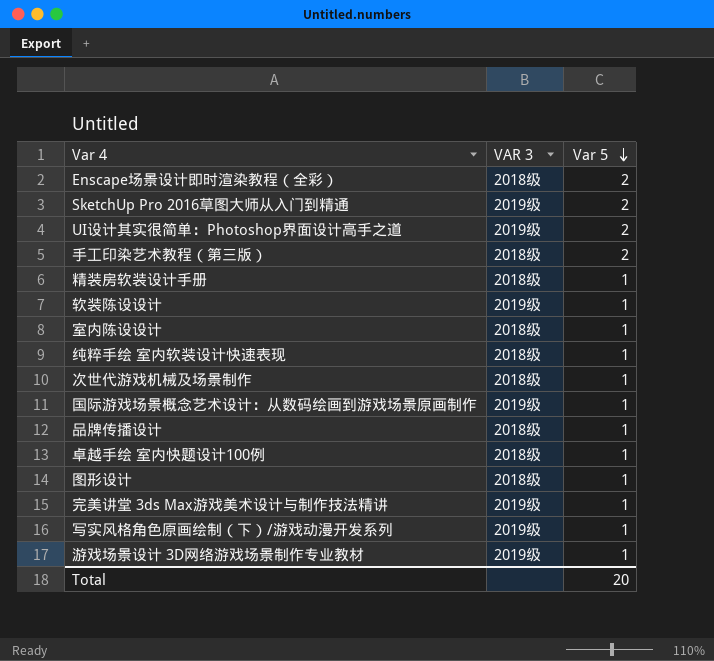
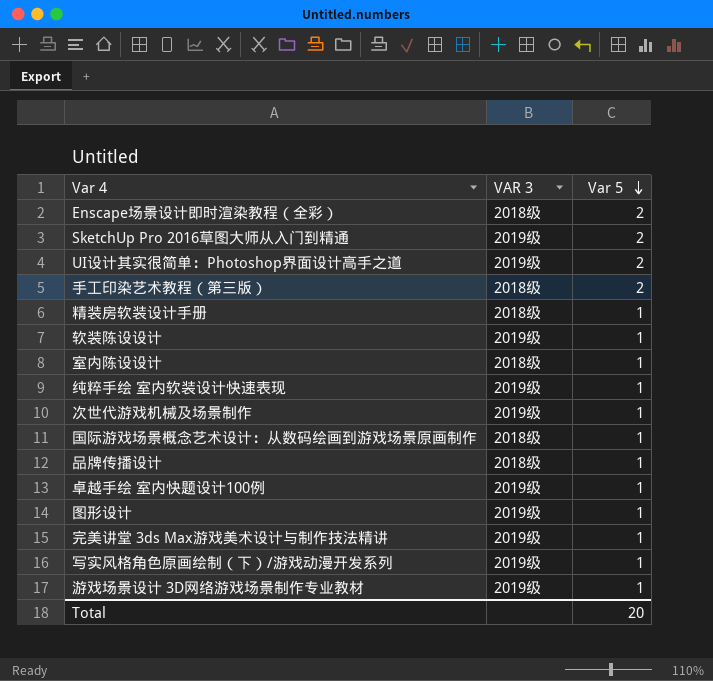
纯粹手绘 室内软装设计快速表现 | VAR 3: 2018级 -> 2019级
次世代游戏机械及场景制作 | VAR 3: 2018级 -> 2019级
国际游戏场景概念艺术设计：从数码绘画到游戏场景原画制作 | VAR 3: 2019级 -> 2018级
卓越手绘 室内快题设计100例 | VAR 3: 2018级 -> 2019级
图形设计 | VAR 3: 2018级 -> 2019级

